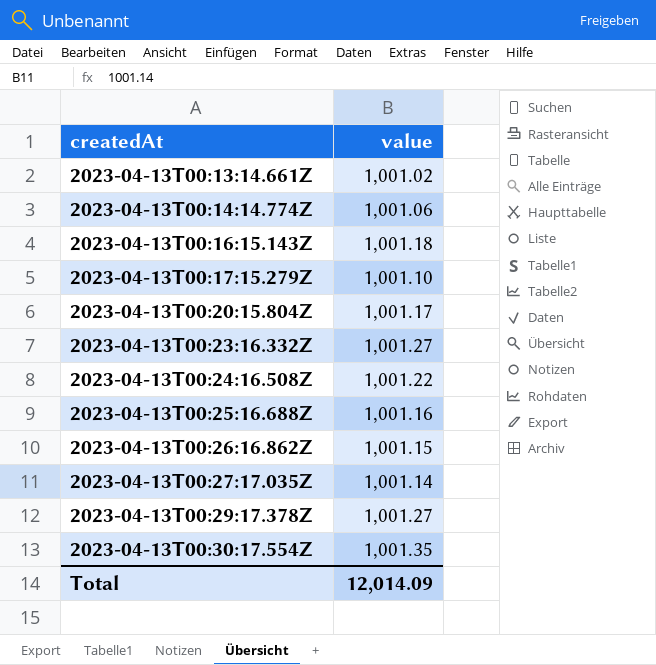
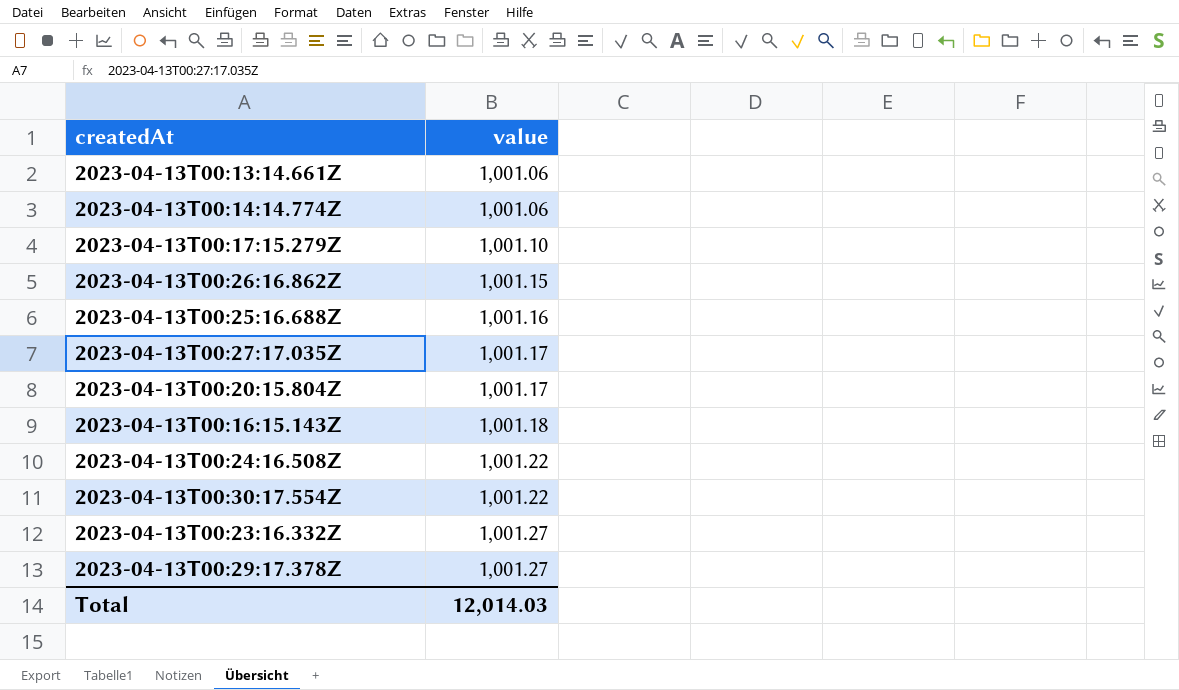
row order: createdAt ascending -> value ascending
2023-04-13T00:13:14.661Z | value: 1,001.02 -> 1,001.06
2023-04-13T00:27:17.035Z | value: 1,001.14 -> 1,001.17
2023-04-13T00:30:17.554Z | value: 1,001.35 -> 1,001.22
Total | value: 12,014.09 -> 12,014.03

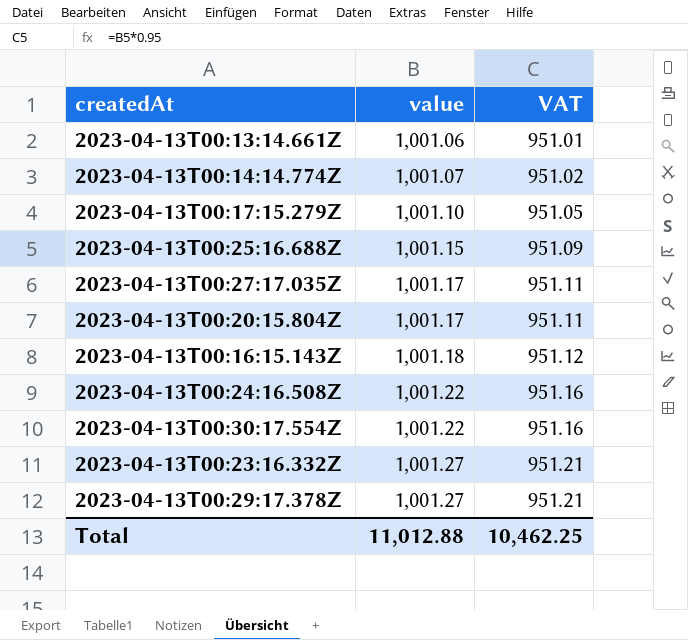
column VAT | formula: none -> [value] * 0.95
row 2023-04-13T00:26:16.862Z: 1,001.15 -> none
2023-04-13T00:14:14.774Z | value: 1,001.06 -> 1,001.07
2023-04-13T00:25:16.688Z | value: 1,001.16 -> 1,001.15
Total | value: 12,014.03 -> 11,012.88

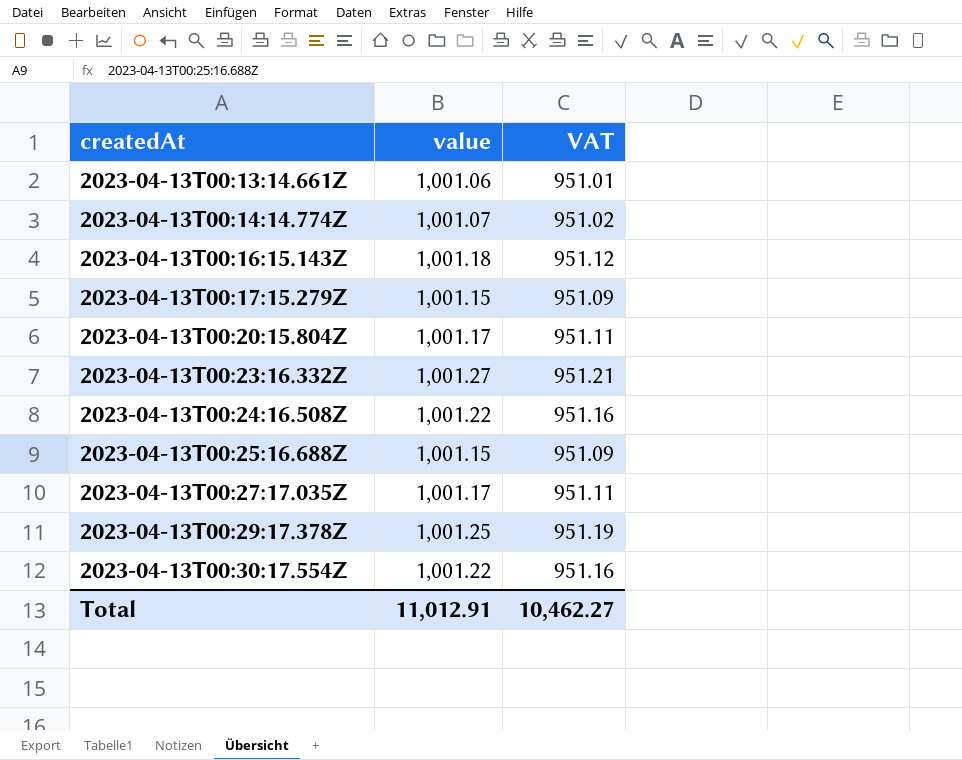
row order: value ascending -> createdAt ascending
2023-04-13T00:17:15.279Z | value: 1,001.10 -> 1,001.15
2023-04-13T00:17:15.279Z | VAT: 951.05 -> 951.09
2023-04-13T00:29:17.378Z | value: 1,001.27 -> 1,001.25
2023-04-13T00:29:17.378Z | VAT: 951.21 -> 951.19
Total | value: 11,012.88 -> 11,012.91
Total | VAT: 10,462.25 -> 10,462.27

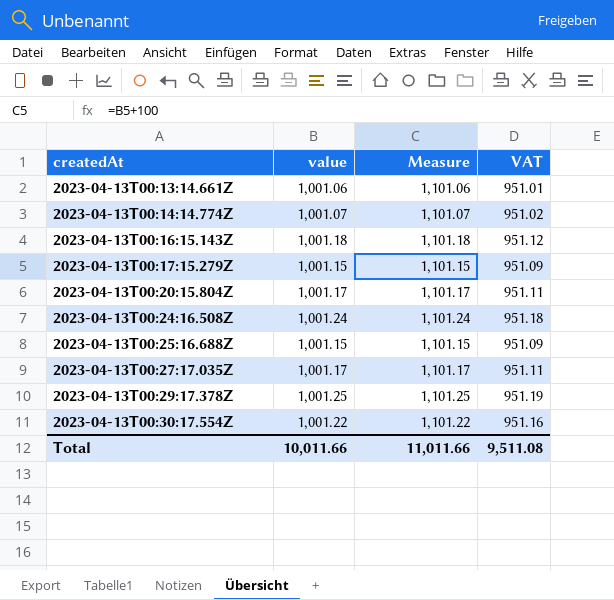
column Measure | formula: none -> [value] + 100
row 2023-04-13T00:23:16.332Z: 1,001.27 | 951.21 -> none
2023-04-13T00:24:16.508Z | value: 1,001.22 -> 1,001.24
2023-04-13T00:24:16.508Z | VAT: 951.16 -> 951.18
Total | value: 11,012.91 -> 10,011.66
Total | VAT: 10,462.27 -> 9,511.08

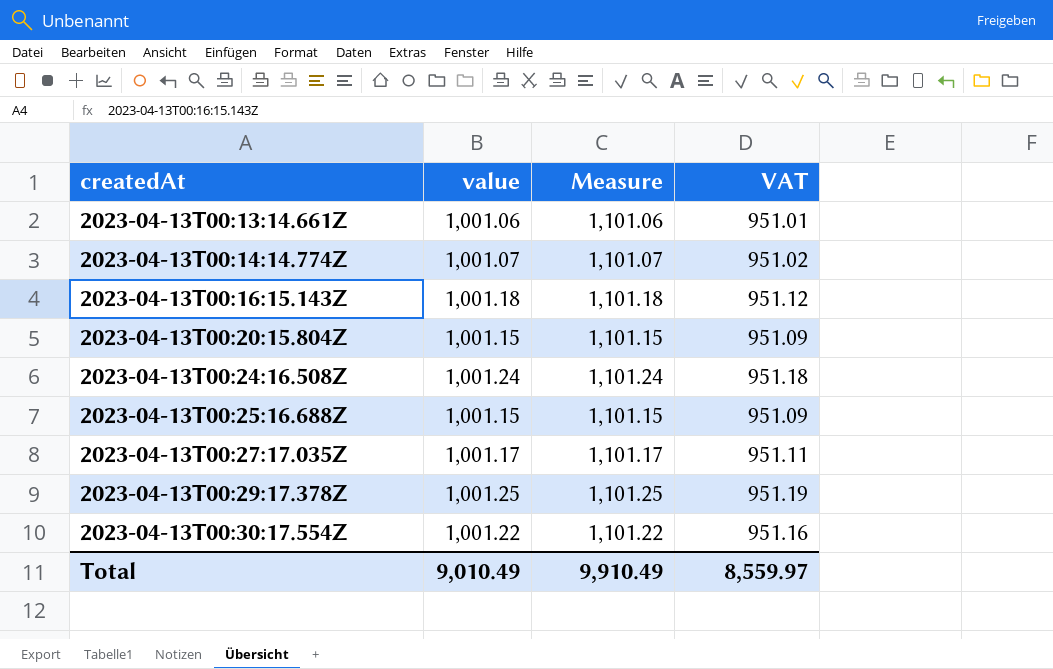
row 2023-04-13T00:17:15.279Z: 1,001.15 | 1,101.15 | 951.09 -> none
2023-04-13T00:20:15.804Z | value: 1,001.17 -> 1,001.15
2023-04-13T00:20:15.804Z | Measure: 1,101.17 -> 1,101.15
2023-04-13T00:20:15.804Z | VAT: 951.11 -> 951.09
Total | value: 10,011.66 -> 9,010.49
Total | Measure: 11,011.66 -> 9,910.49
Total | VAT: 9,511.08 -> 8,559.97

